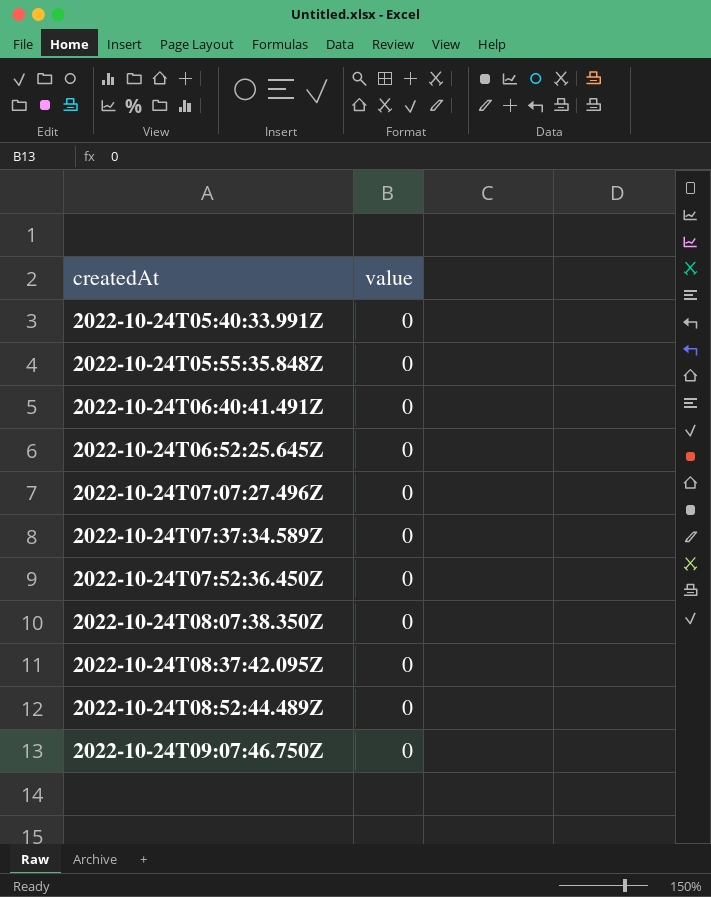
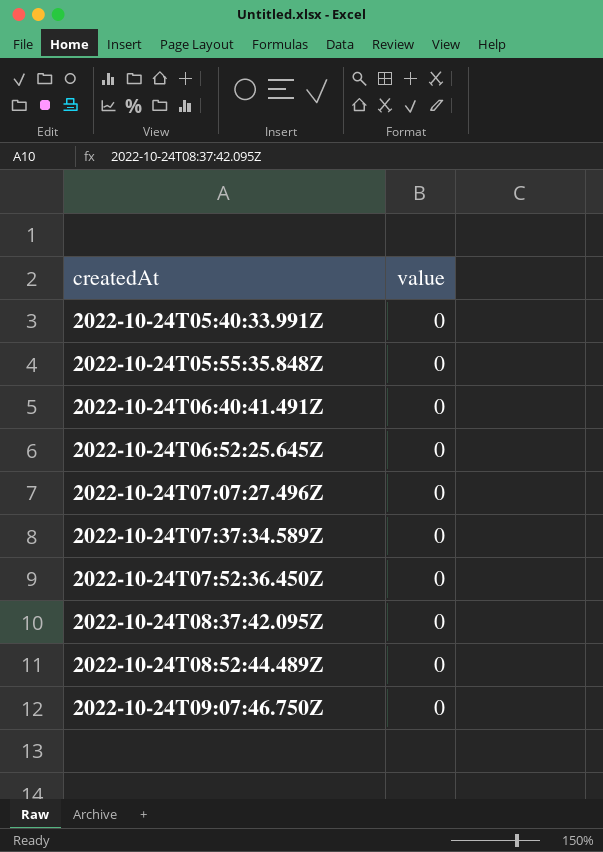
row 2022-10-24T08:07:38.350Z: 0 -> none

